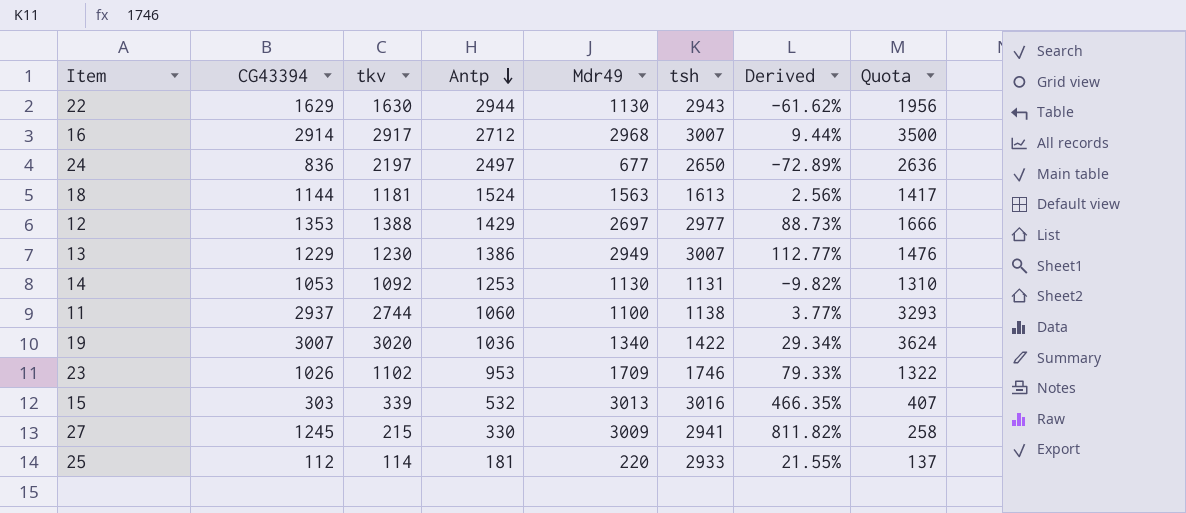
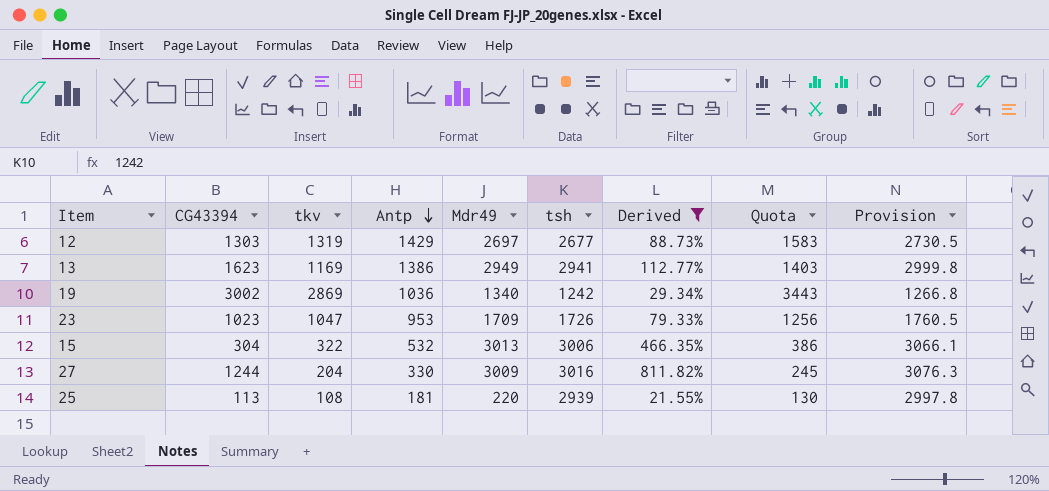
filter: none -> Derived >= 21.55%
column Provision | formula: none -> [tsh] * 1.02
12 | CG43394: 1353 -> 1303
12 | tkv: 1388 -> 1319
12 | tsh: 2977 -> 2677
12 | Quota: 1666 -> 1583
13 | CG43394: 1229 -> 1623
13 | tkv: 1230 -> 1169
13 | tsh: 3007 -> 2941
13 | Quota: 1476 -> 1403
19 | CG43394: 3007 -> 3002
19 | tkv: 3020 -> 2869
19 | tsh: 1422 -> 1242
19 | Quota: 3624 -> 3443
23 | CG43394: 1026 -> 1023
23 | tkv: 1102 -> 1047
23 | tsh: 1746 -> 1726
23 | Quota: 1322 -> 1256
15 | CG43394: 303 -> 304
15 | tkv: 339 -> 322
15 | tsh: 3016 -> 3006
15 | Quota: 407 -> 386
27 | CG43394: 1245 -> 1244
27 | tkv: 215 -> 204
27 | tsh: 2941 -> 3016
27 | Quota: 258 -> 245
25 | CG43394: 112 -> 113
25 | tkv: 114 -> 108
25 | tsh: 2933 -> 2939
25 | Quota: 137 -> 130

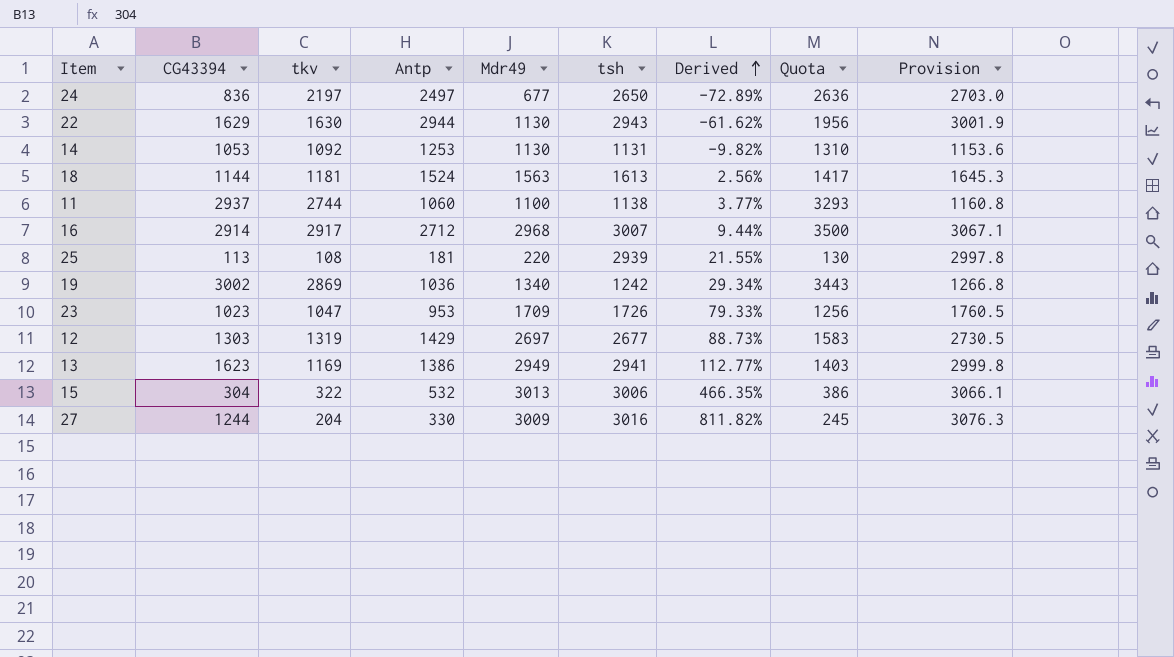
filter: Derived >= 21.55% -> none
row order: Antp descending -> Derived ascending

